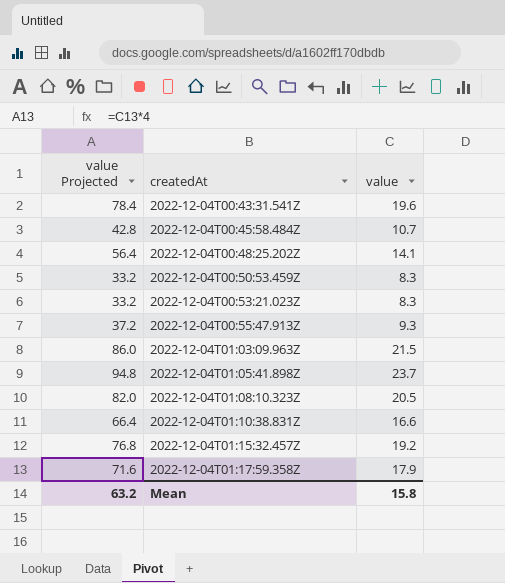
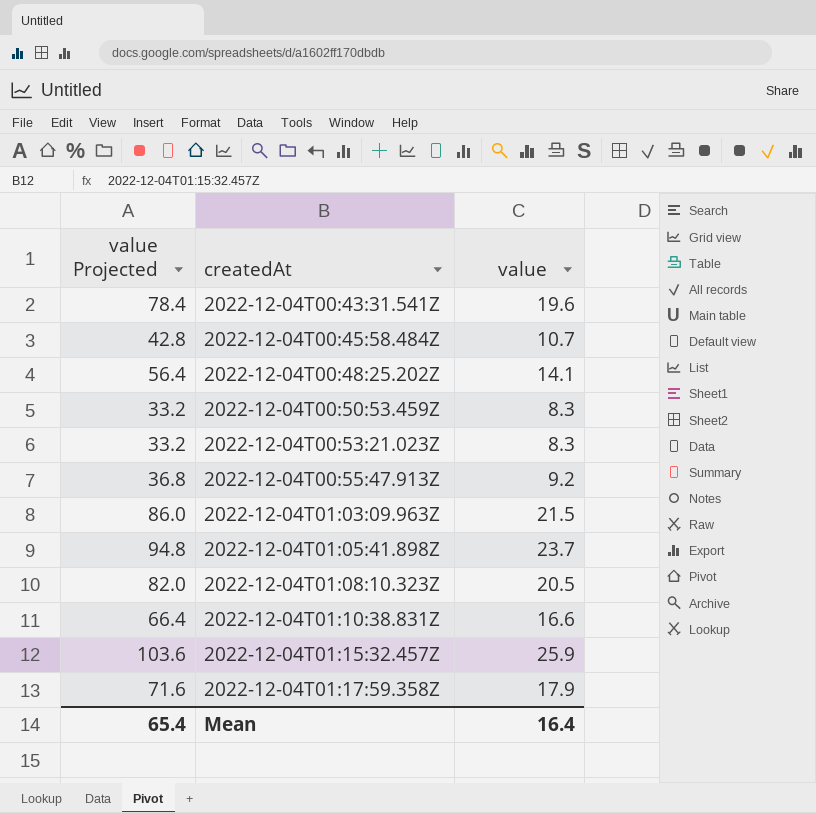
2022-12-04T00:55:47.913Z | value Projected: 37.2 -> 36.8
2022-12-04T00:55:47.913Z | value: 9.3 -> 9.2
2022-12-04T01:15:32.457Z | value Projected: 76.8 -> 103.6
2022-12-04T01:15:32.457Z | value: 19.2 -> 25.9
Mean | value Projected: 63.2 -> 65.4
Mean | value: 15.8 -> 16.4

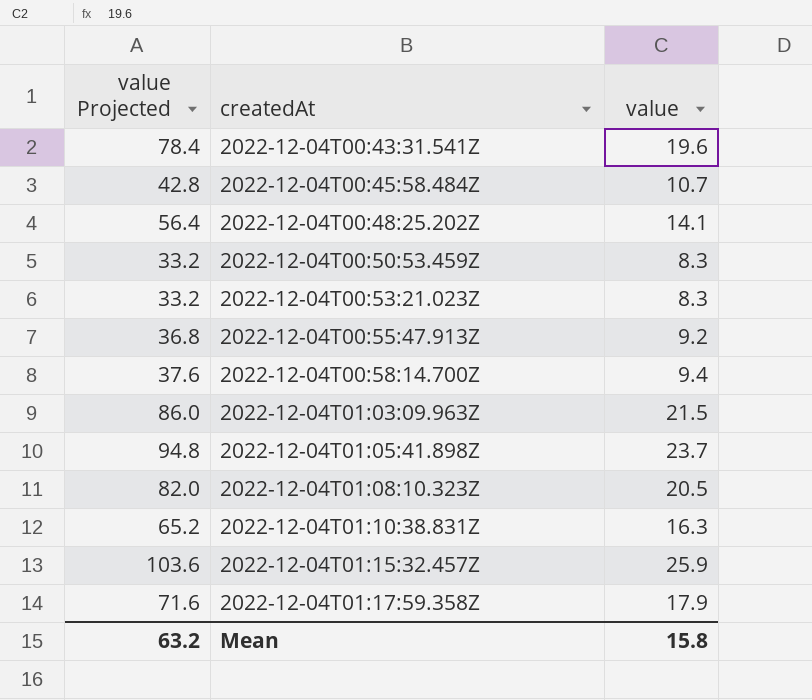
row 2022-12-04T00:58:14.700Z: none -> 37.6 | 9.4
2022-12-04T01:10:38.831Z | value Projected: 66.4 -> 65.2
2022-12-04T01:10:38.831Z | value: 16.6 -> 16.3
Mean | value Projected: 65.4 -> 63.2
Mean | value: 16.4 -> 15.8

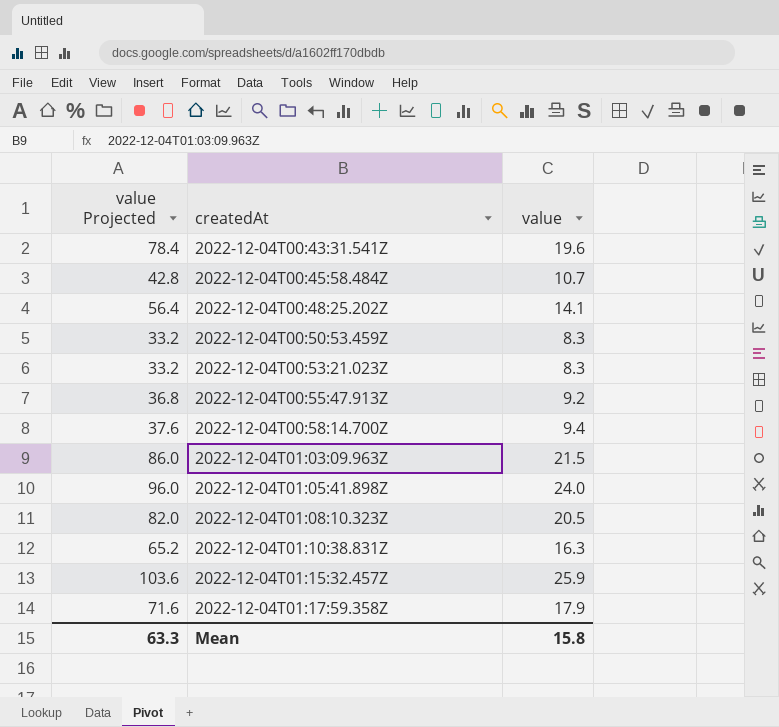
2022-12-04T01:05:41.898Z | value Projected: 94.8 -> 96.0
2022-12-04T01:05:41.898Z | value: 23.7 -> 24.0
Mean | value Projected: 63.2 -> 63.3

